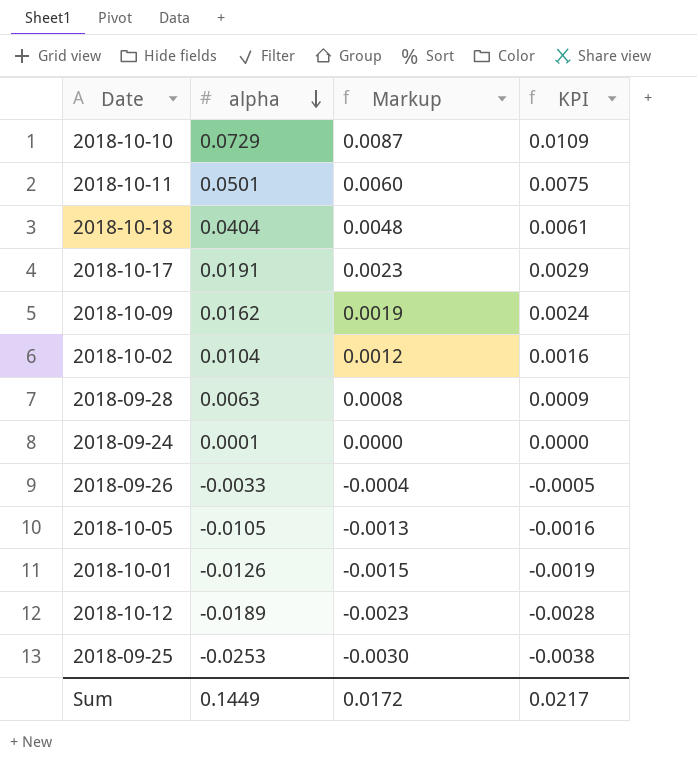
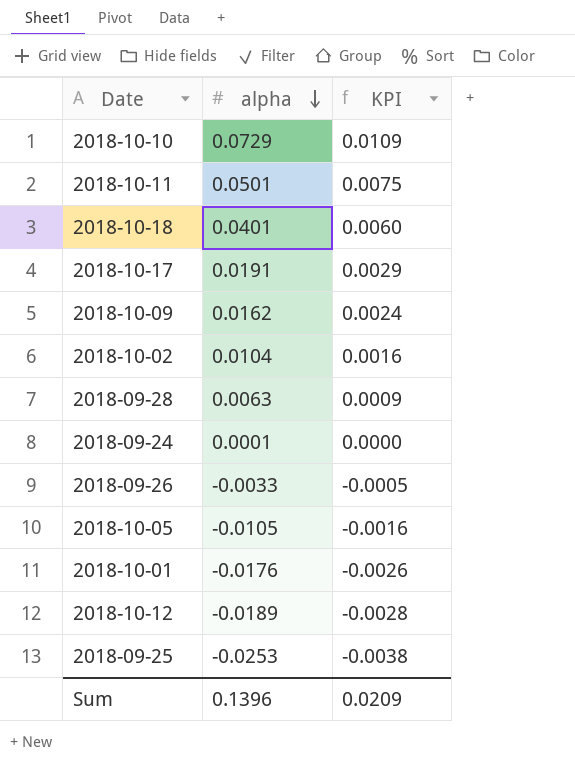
column Markup | formula: [alpha] * 0.12 -> none
2018-10-18 | alpha: 0.0404 -> 0.0401
2018-10-18 | KPI: 0.0061 -> 0.0060
2018-10-01 | alpha: -0.0126 -> -0.0176
2018-10-01 | KPI: -0.0019 -> -0.0026
Sum | alpha: 0.1449 -> 0.1396
Sum | KPI: 0.0217 -> 0.0209

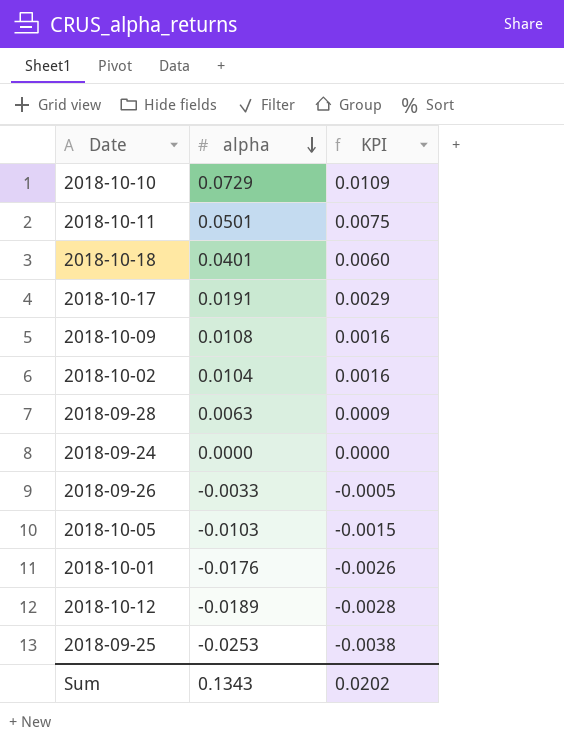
2018-10-09 | alpha: 0.0162 -> 0.0108
2018-10-09 | KPI: 0.0024 -> 0.0016
2018-09-24 | alpha: 0.0001 -> 0.0000
2018-10-05 | alpha: -0.0105 -> -0.0103
2018-10-05 | KPI: -0.0016 -> -0.0015
Sum | alpha: 0.1396 -> 0.1343
Sum | KPI: 0.0209 -> 0.0202

